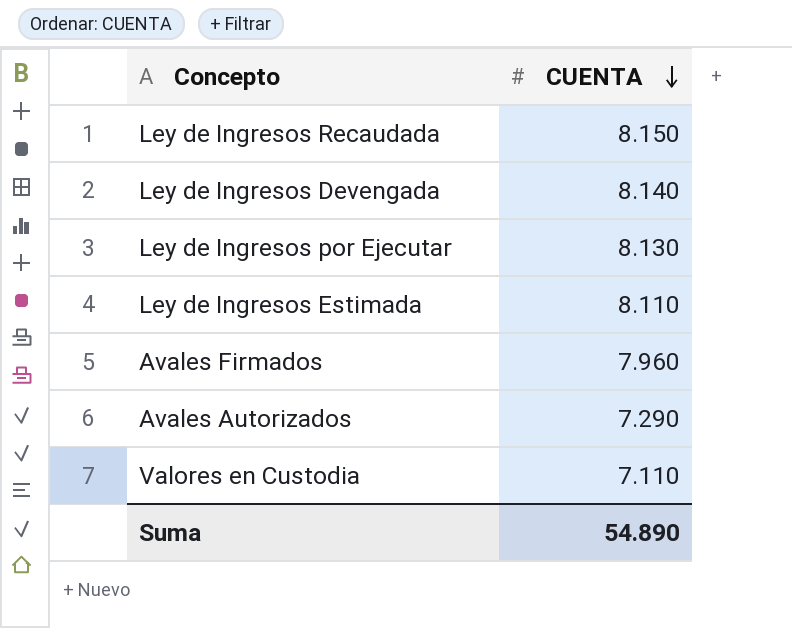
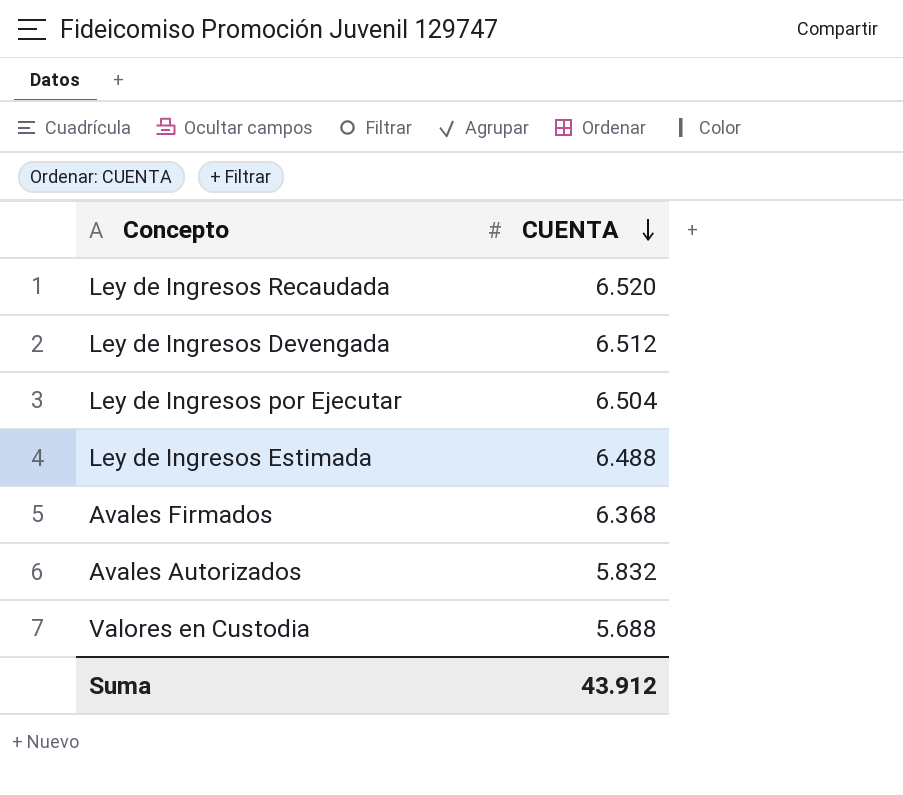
Ley de Ingresos Recaudada | CUENTA: 8.150 -> 6.520
Ley de Ingresos Devengada | CUENTA: 8.140 -> 6.512
Ley de Ingresos por Ejecutar | CUENTA: 8.130 -> 6.504
Ley de Ingresos Estimada | CUENTA: 8.110 -> 6.488
Avales Firmados | CUENTA: 7.960 -> 6.368
Avales Autorizados | CUENTA: 7.290 -> 5.832
Valores en Custodia | CUENTA: 7.110 -> 5.688
Suma | CUENTA: 54.890 -> 43.912

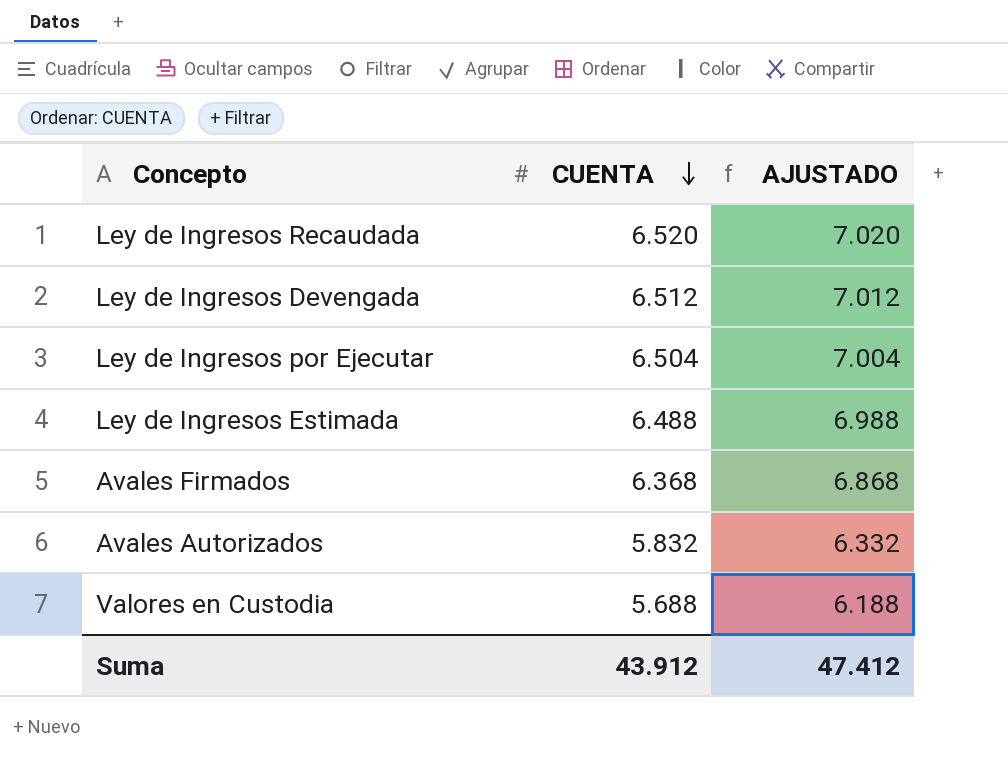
column AJUSTADO | formula: none -> [CUENTA] + 500

